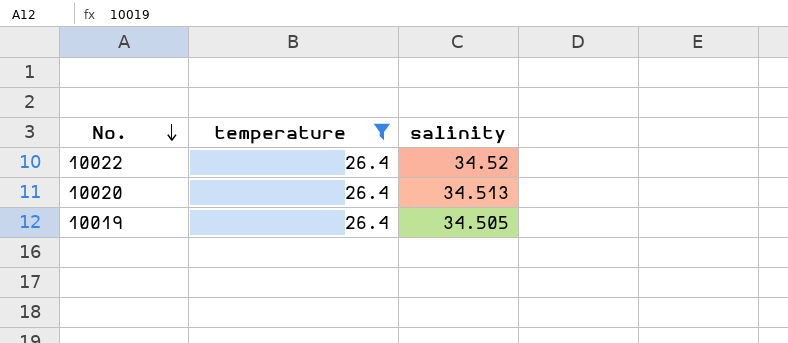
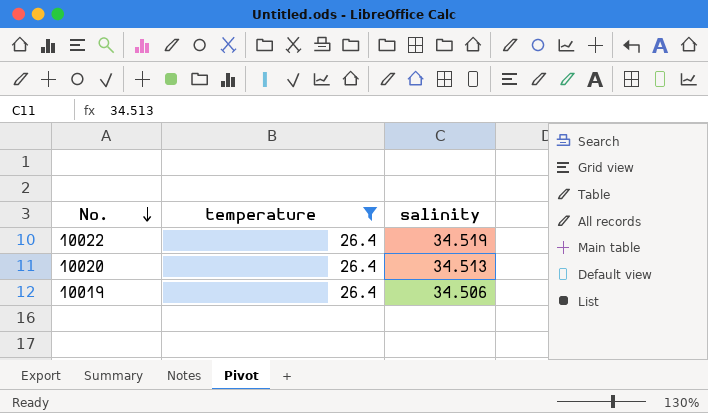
10022 | salinity: 34.52 -> 34.519
10019 | salinity: 34.505 -> 34.506

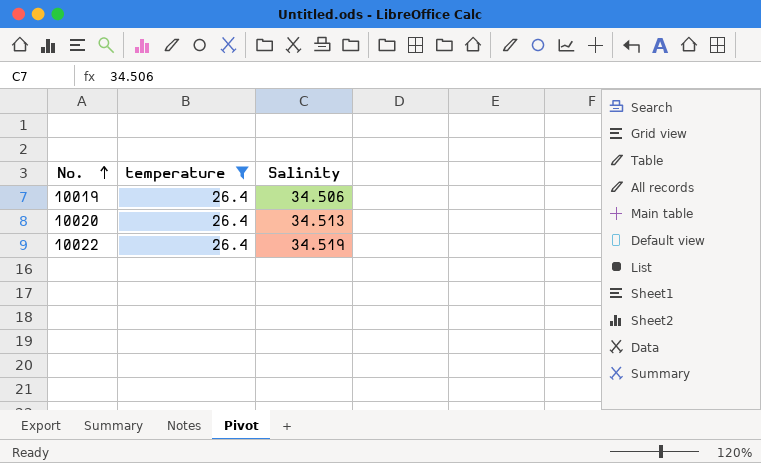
row order: No. descending -> No. ascending
column name: salinity -> Salinity

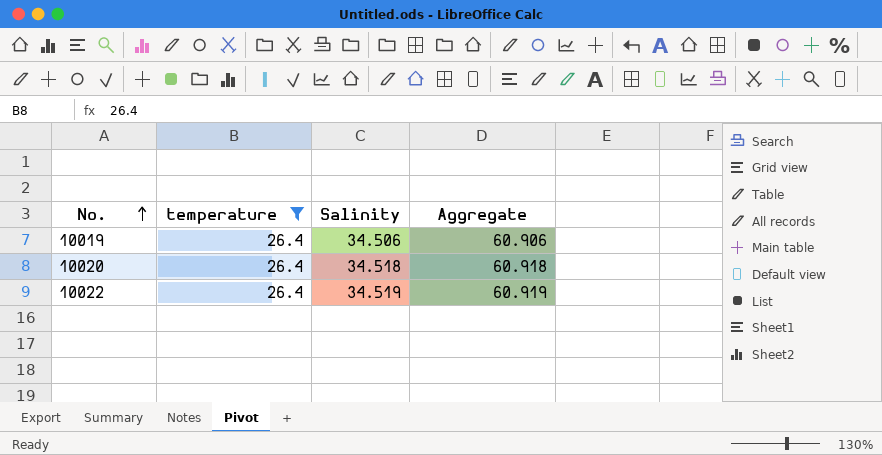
column Aggregate | formula: none -> [temperature] + [Salinity]
10020 | Salinity: 34.513 -> 34.518

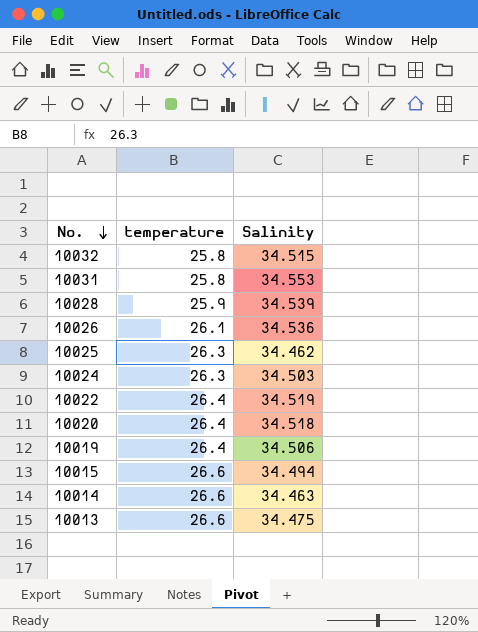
filter: temperature = 26.4 -> none
row order: No. ascending -> No. descending
column Aggregate | formula: [temperature] + [Salinity] -> none

